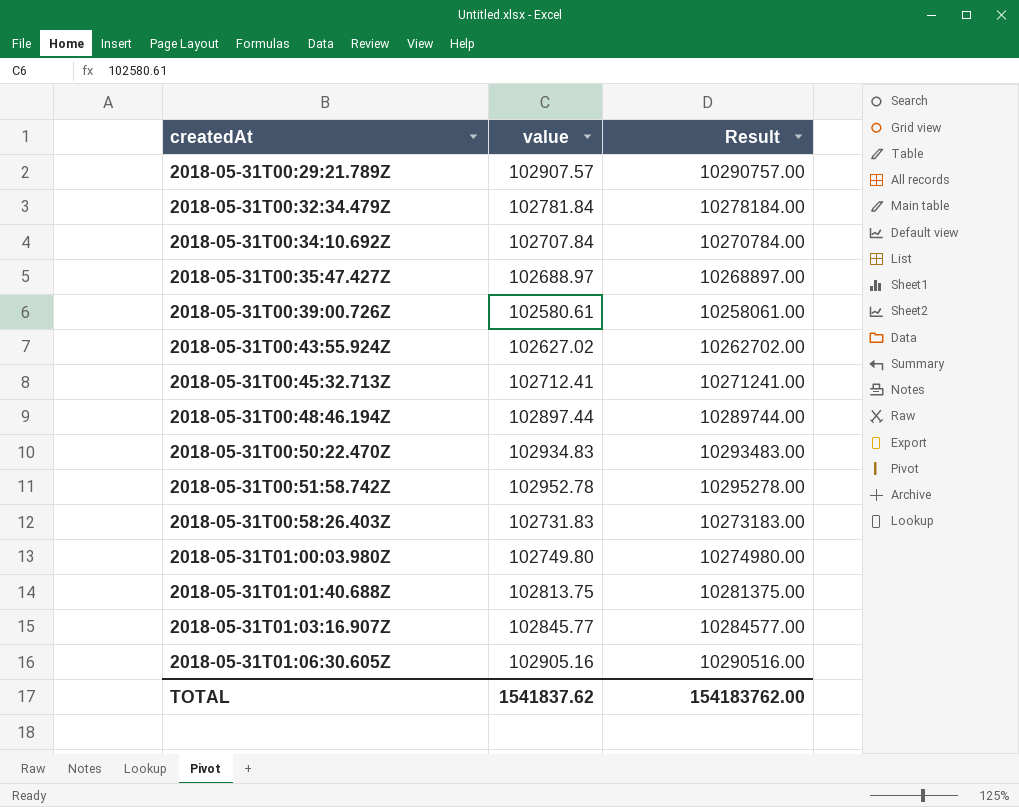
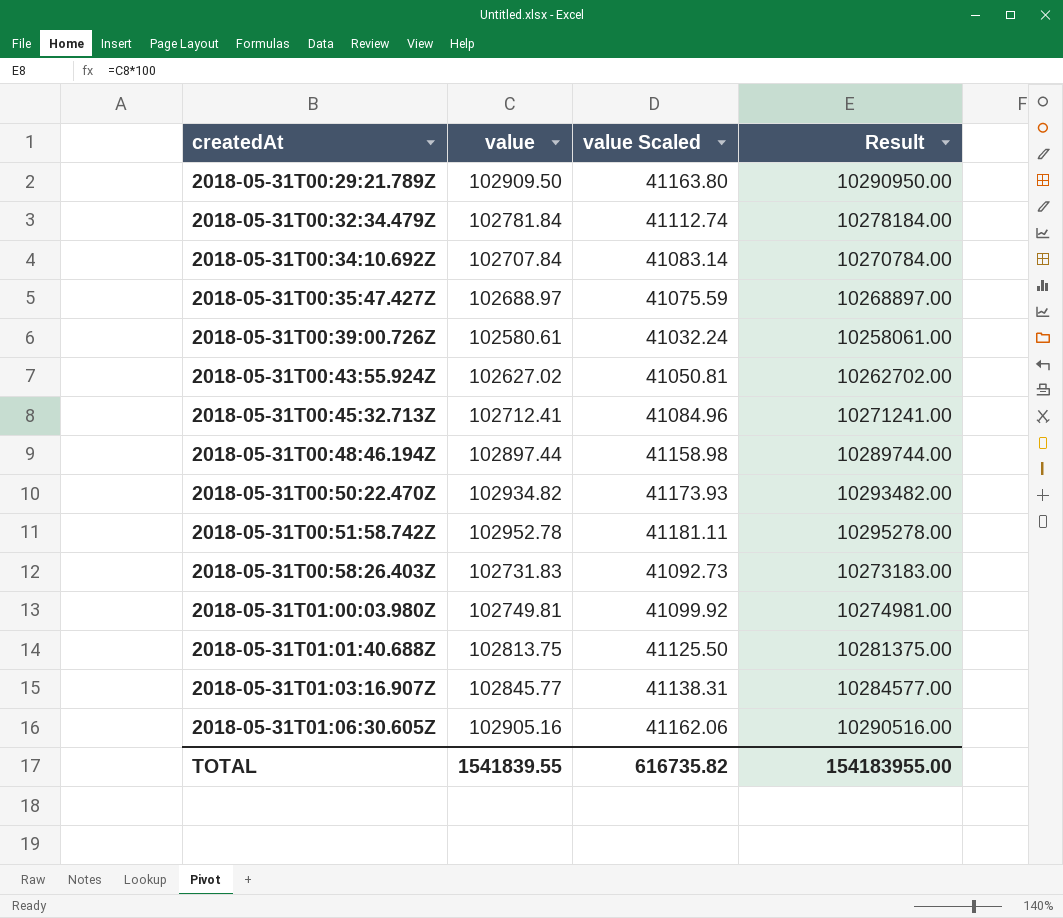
column value Scaled | formula: none -> [value] * 0.4
2018-05-31T00:29:21.789Z | value: 102907.57 -> 102909.50
2018-05-31T00:29:21.789Z | Result: 10290757.00 -> 10290950.00
2018-05-31T00:50:22.470Z | value: 102934.83 -> 102934.82
2018-05-31T00:50:22.470Z | Result: 10293483.00 -> 10293482.00
2018-05-31T01:00:03.980Z | value: 102749.80 -> 102749.81
2018-05-31T01:00:03.980Z | Result: 10274980.00 -> 10274981.00
TOTAL | value: 1541837.62 -> 1541839.55
TOTAL | Result: 154183762.00 -> 154183955.00

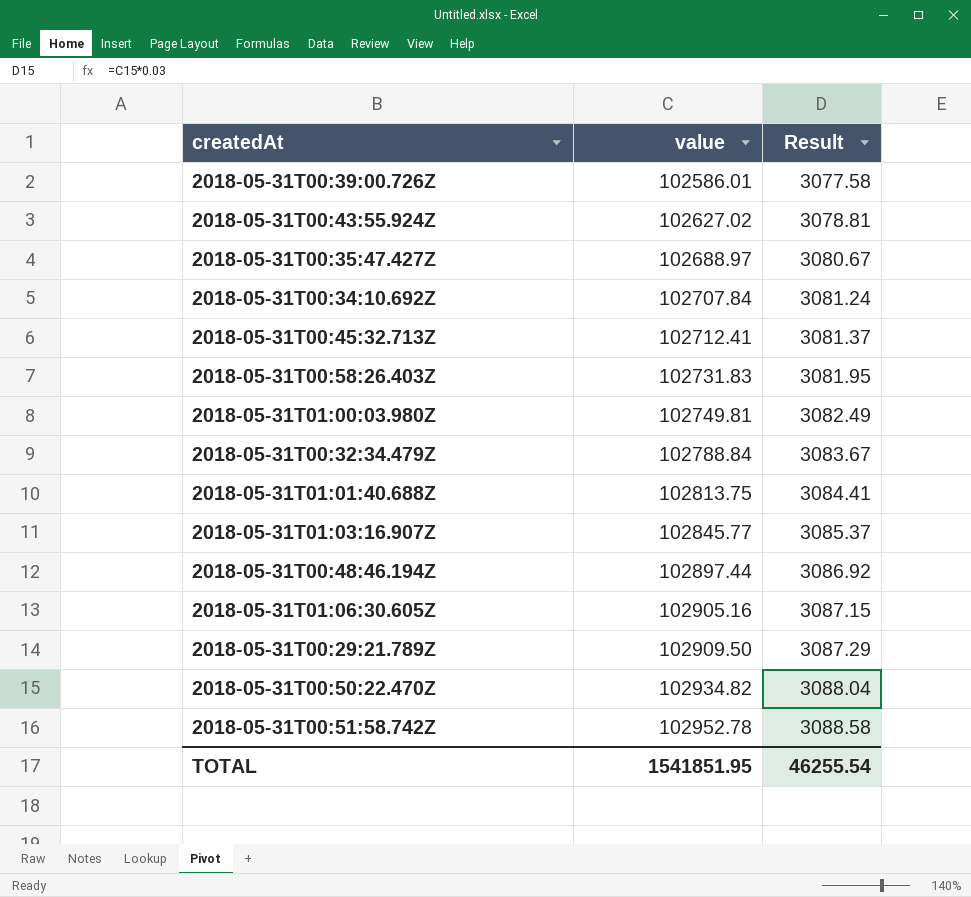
row order: createdAt ascending -> value ascending
column value Scaled | formula: [value] * 0.4 -> none
column Result | formula: [value] * 100 -> [value] * 0.03
2018-05-31T00:39:00.726Z | value: 102580.61 -> 102586.01
2018-05-31T00:32:34.479Z | value: 102781.84 -> 102788.84
TOTAL | value: 1541839.55 -> 1541851.95
TOTAL | Result: 154183955.00 -> 46255.54

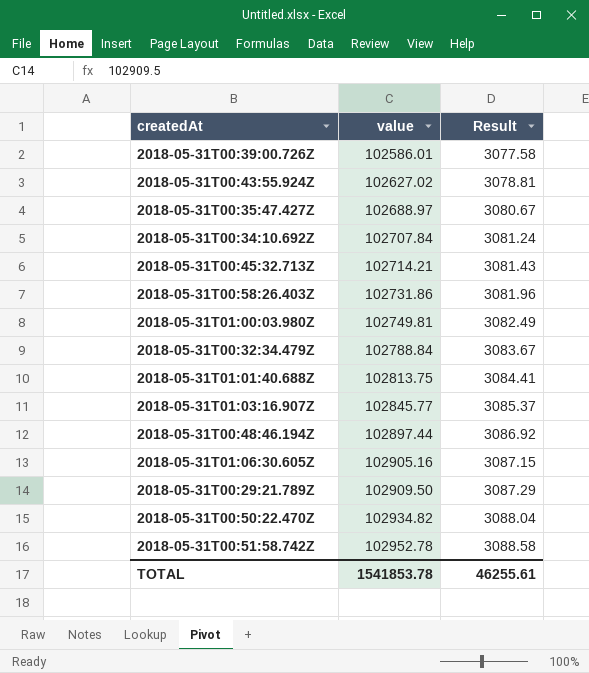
2018-05-31T00:45:32.713Z | value: 102712.41 -> 102714.21
2018-05-31T00:45:32.713Z | Result: 3081.37 -> 3081.43
2018-05-31T00:58:26.403Z | value: 102731.83 -> 102731.86
2018-05-31T00:58:26.403Z | Result: 3081.95 -> 3081.96
TOTAL | value: 1541851.95 -> 1541853.78
TOTAL | Result: 46255.54 -> 46255.61

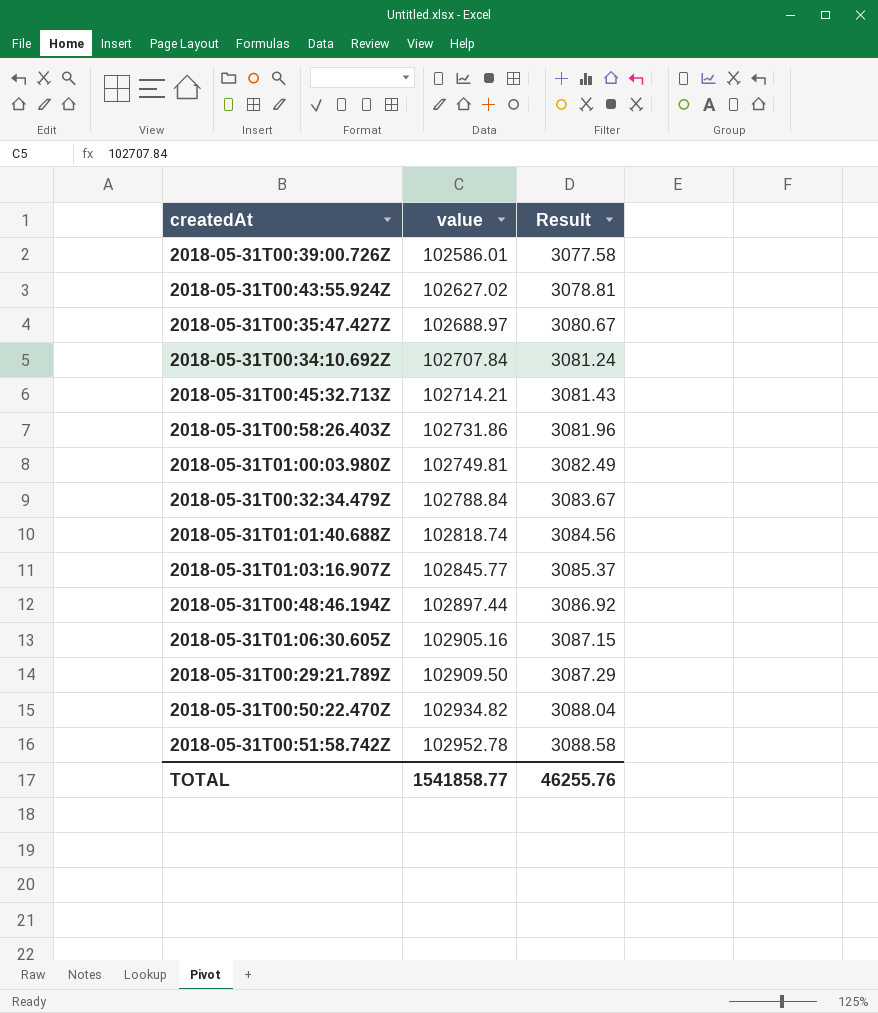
2018-05-31T01:01:40.688Z | value: 102813.75 -> 102818.74
2018-05-31T01:01:40.688Z | Result: 3084.41 -> 3084.56
TOTAL | value: 1541853.78 -> 1541858.77
TOTAL | Result: 46255.61 -> 46255.76

